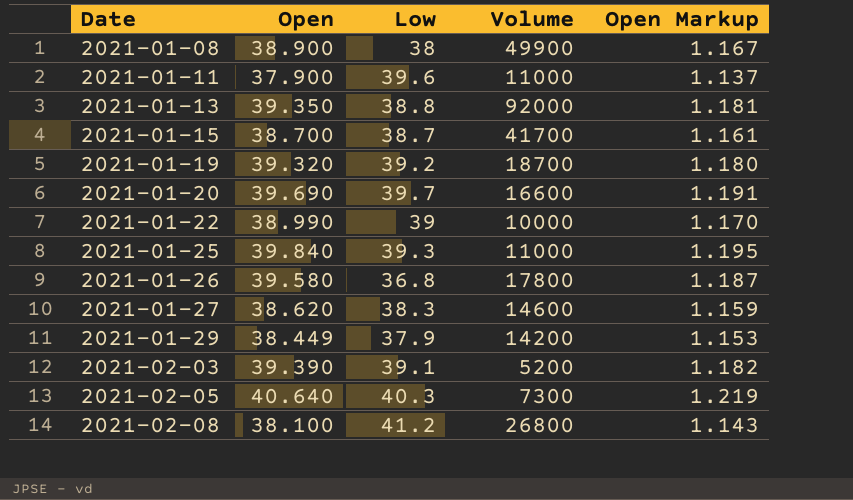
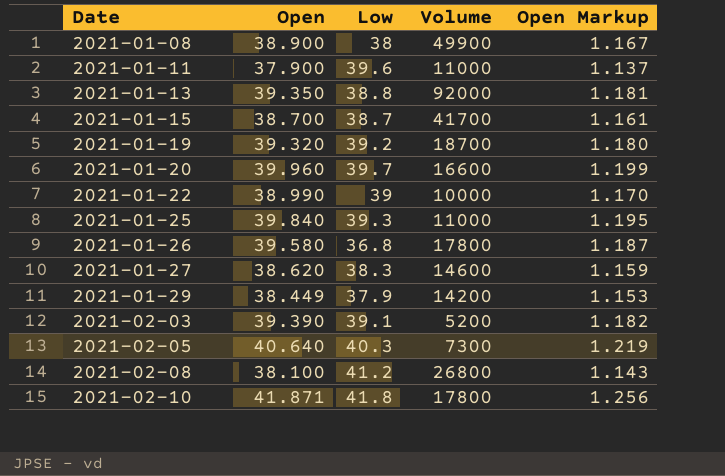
2021-01-20 | Open: 39.690 -> 39.960
2021-01-20 | Open Markup: 1.191 -> 1.199
row 2021-02-10: none -> 41.871 | 41.8 | 17800 | 1.256

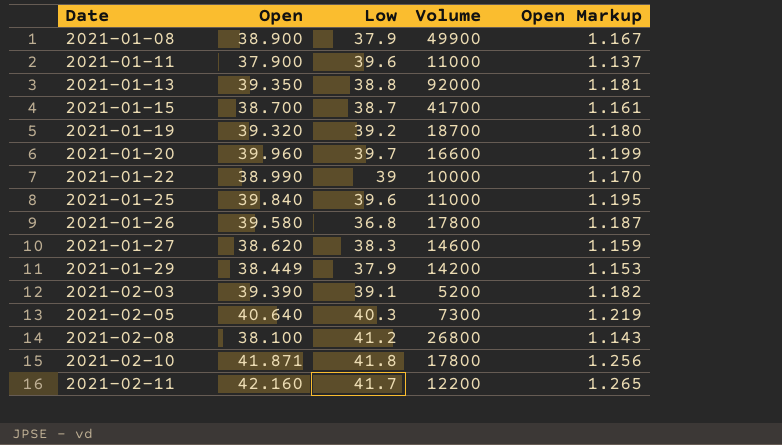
2021-01-08 | Low: 38 -> 37.9
2021-01-25 | Low: 39.3 -> 39.6
row 2021-02-11: none -> 42.160 | 41.7 | 12200 | 1.265

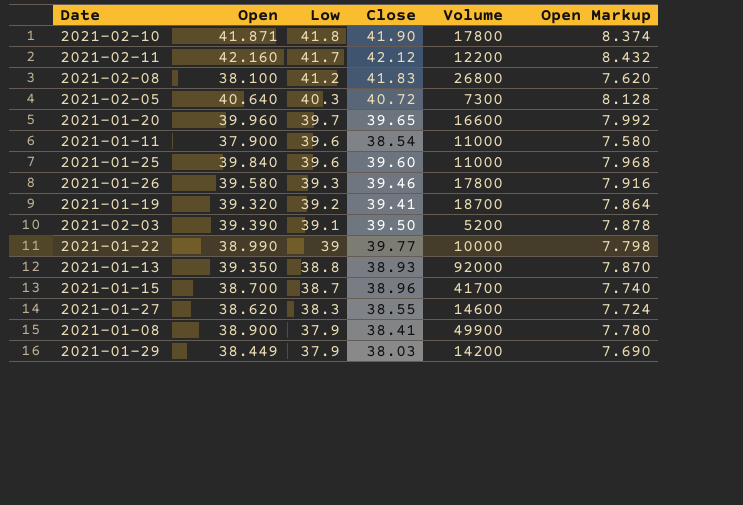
row order: Date ascending -> Low descending
column Close | position: none -> 4
column Open Markup | formula: [Open] * 0.03 -> [Open] * 0.2
2021-01-26 | Low: 36.8 -> 39.3

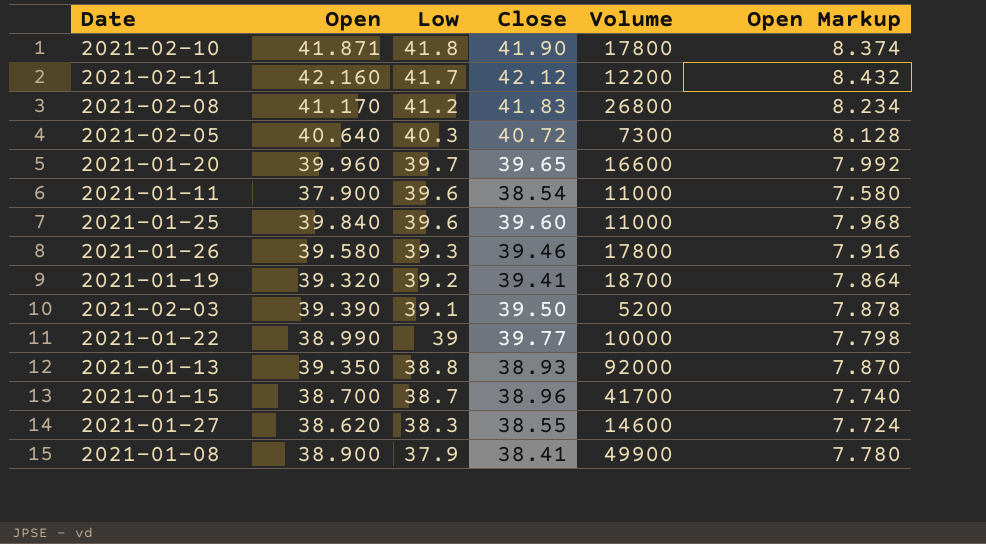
row 2021-01-29: 38.449 | 37.9 | 38.03 | 14200 | 7.690 -> none
2021-02-08 | Open: 38.100 -> 41.170
2021-02-08 | Open Markup: 7.620 -> 8.234

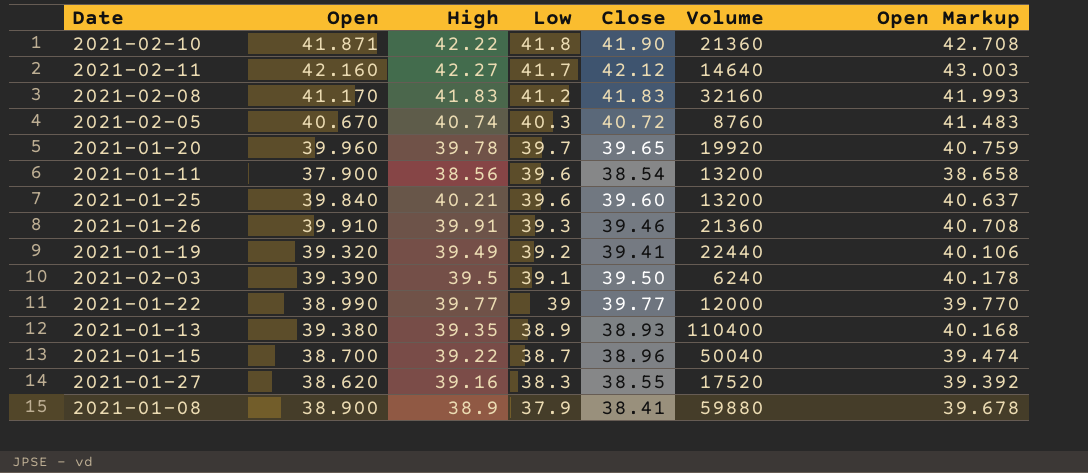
column High | position: none -> 3
column Open Markup | formula: [Open] * 0.2 -> [Open] * 1.02
2021-02-10 | Volume: 17800 -> 21360
2021-02-11 | Volume: 12200 -> 14640
2021-02-08 | Volume: 26800 -> 32160
2021-02-05 | Open: 40.640 -> 40.670
2021-02-05 | Volume: 7300 -> 8760
2021-01-20 | Volume: 16600 -> 19920
2021-01-11 | Volume: 11000 -> 13200
2021-01-25 | Volume: 11000 -> 13200
2021-01-26 | Open: 39.580 -> 39.910
2021-01-26 | Volume: 17800 -> 21360
2021-01-19 | Volume: 18700 -> 22440
2021-02-03 | Volume: 5200 -> 6240
2021-01-22 | Volume: 10000 -> 12000
2021-01-13 | Open: 39.350 -> 39.380
2021-01-13 | Low: 38.8 -> 38.9
2021-01-13 | Volume: 92000 -> 110400
2021-01-15 | Volume: 41700 -> 50040
2021-01-27 | Volume: 14600 -> 17520
2021-01-08 | Volume: 49900 -> 59880

